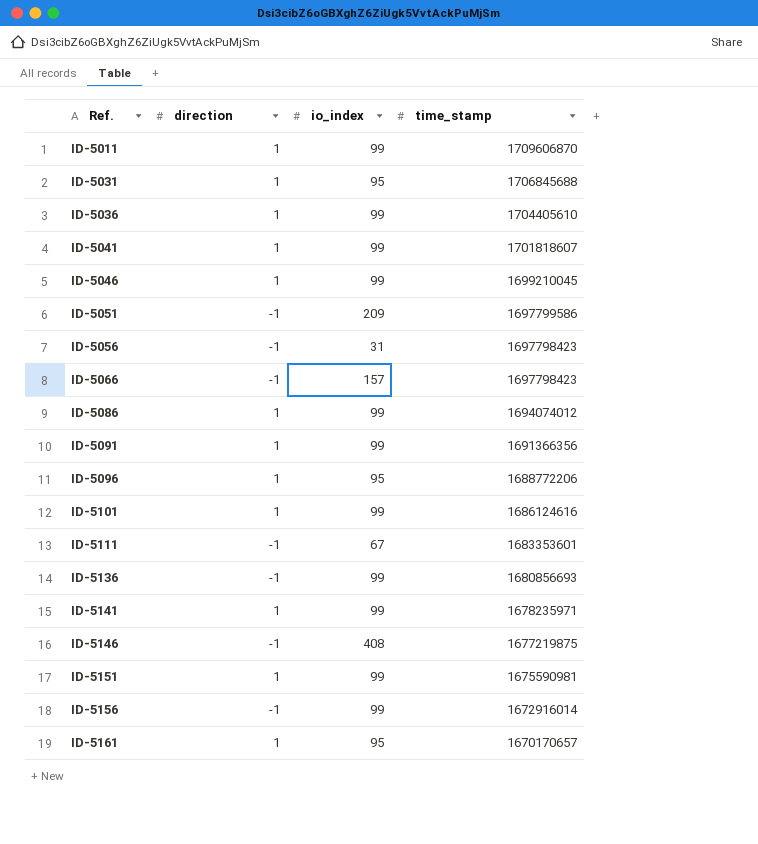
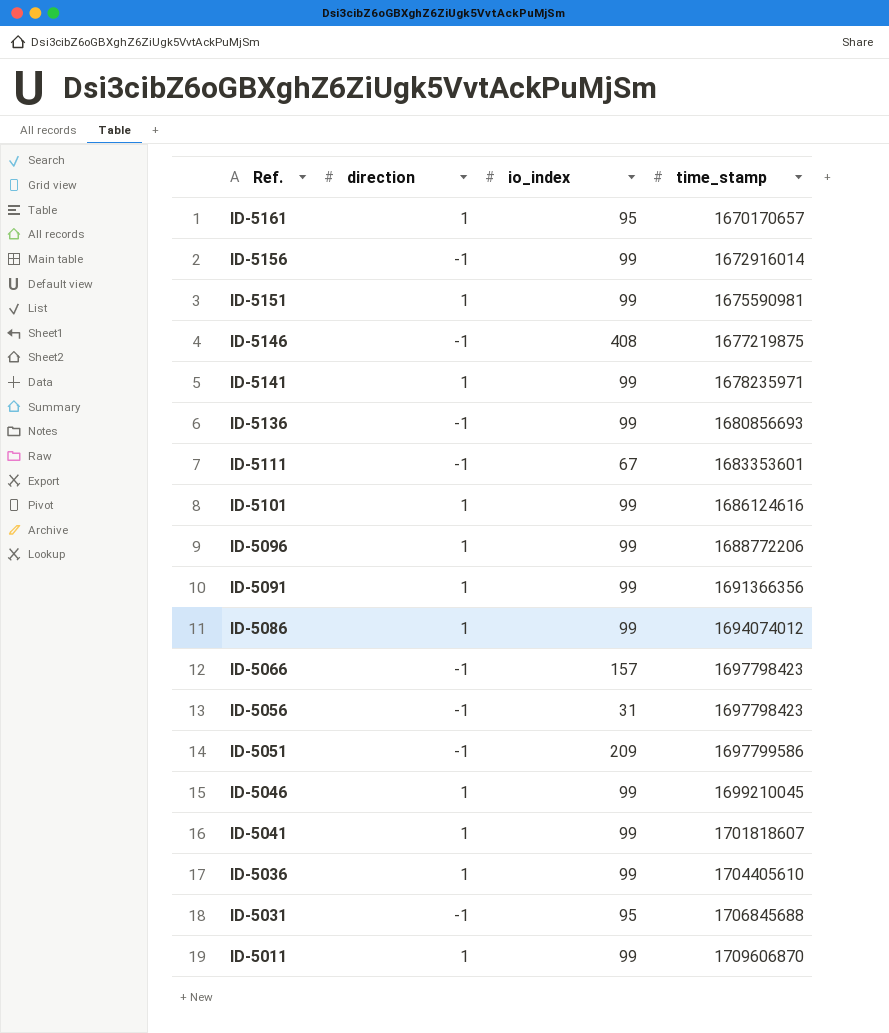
row order: Ref. ascending -> Ref. descending
ID-5096 | io_index: 95 -> 99
ID-5031 | direction: 1 -> -1

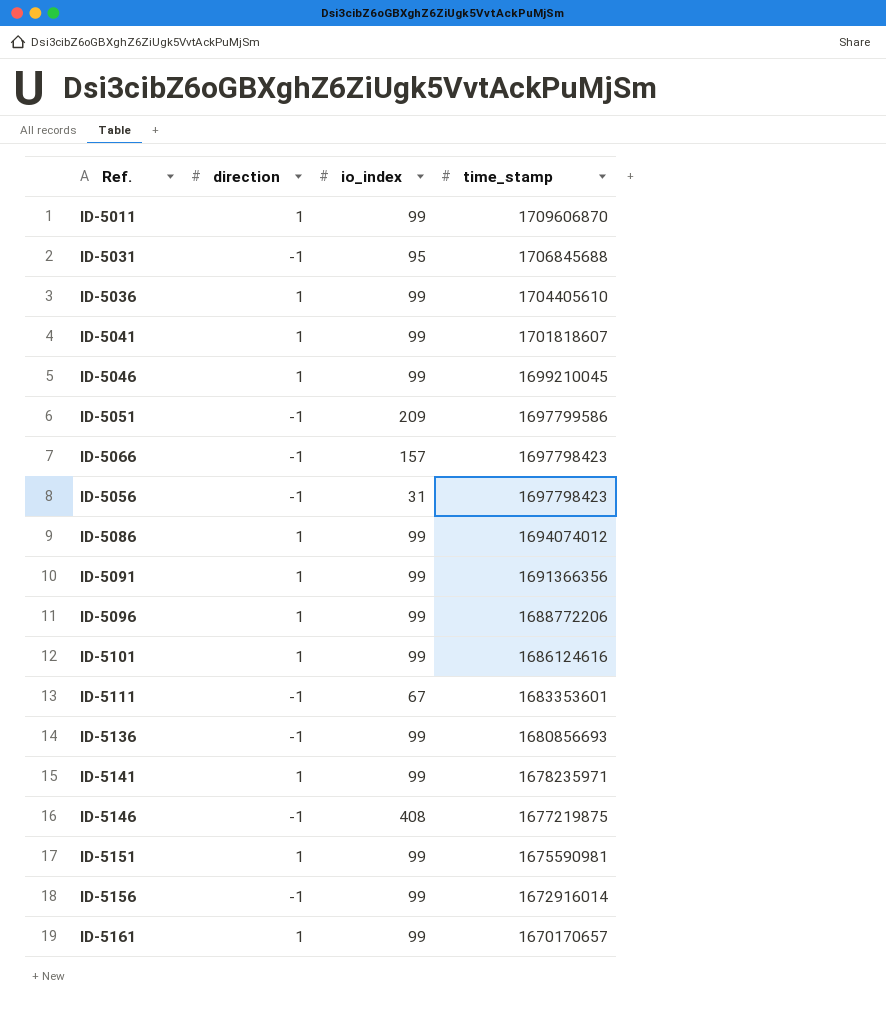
row order: Ref. descending -> time_stamp descending
ID-5161 | io_index: 95 -> 99

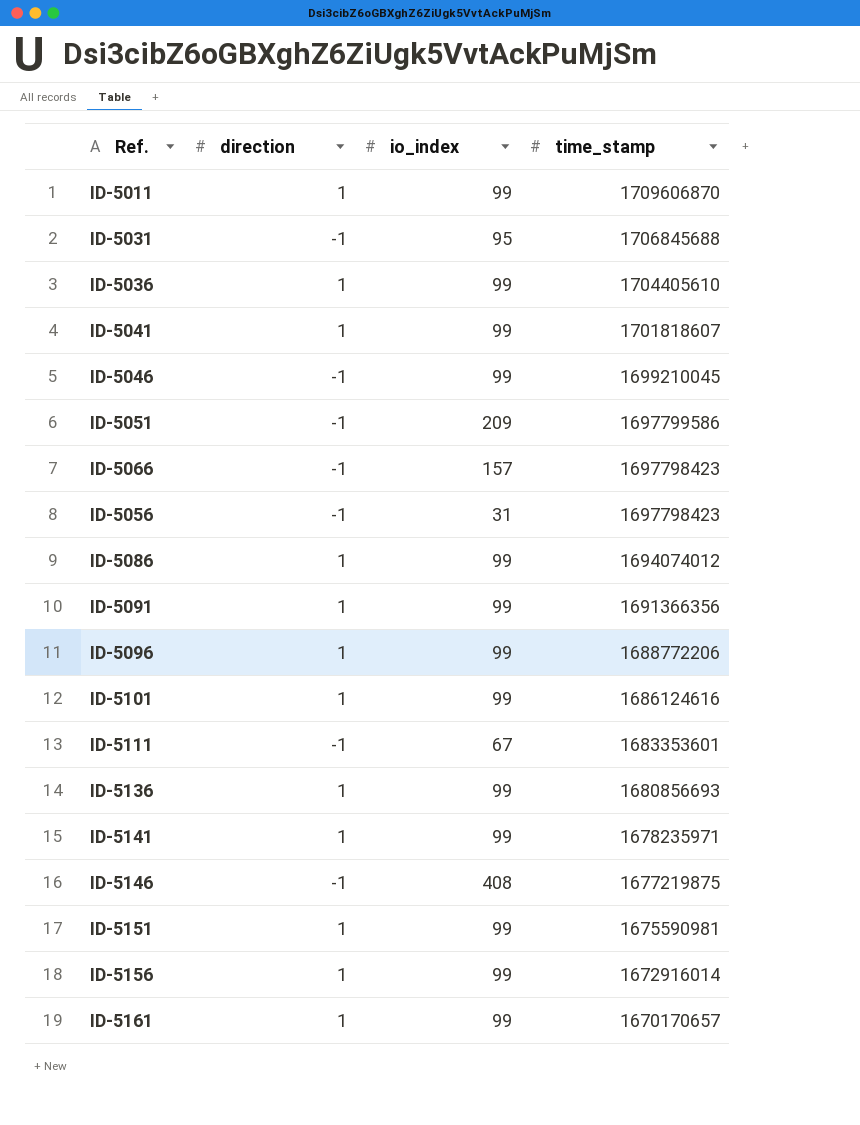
ID-5046 | direction: 1 -> -1
ID-5136 | direction: -1 -> 1
ID-5156 | direction: -1 -> 1

